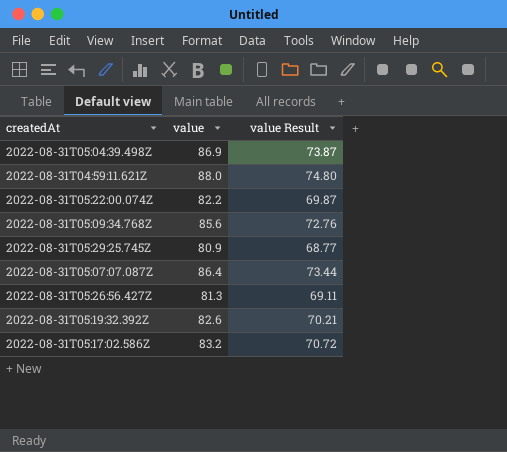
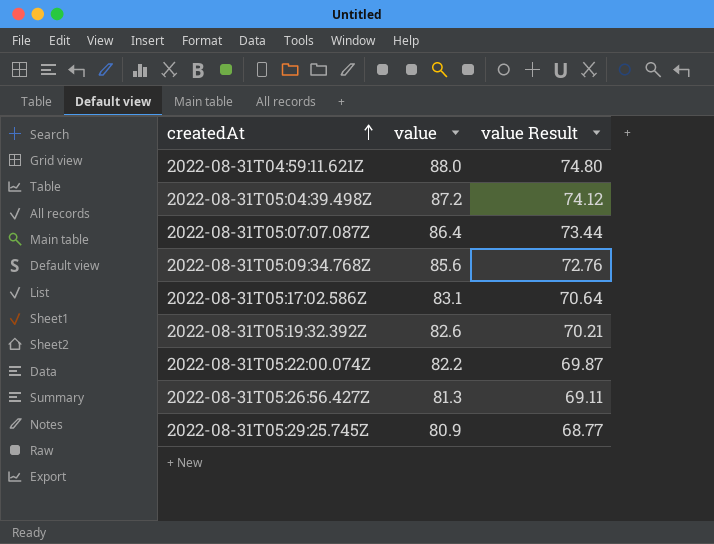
row order: none -> createdAt ascending
2022-08-31T05:04:39.498Z | value: 86.9 -> 87.2
2022-08-31T05:04:39.498Z | value Result: 73.87 -> 74.12
2022-08-31T05:17:02.586Z | value: 83.2 -> 83.1
2022-08-31T05:17:02.586Z | value Result: 70.72 -> 70.64

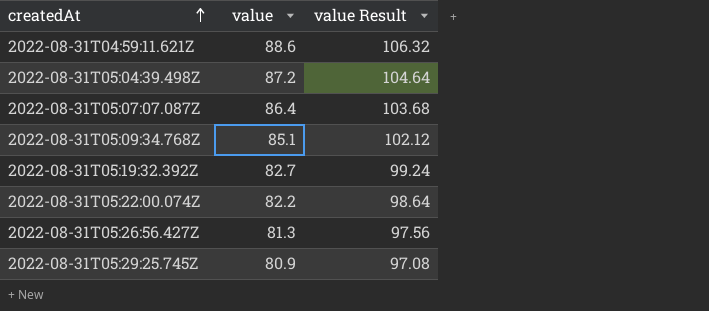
column value Result | formula: [value] * 0.85 -> [value] * 1.2
row 2022-08-31T05:17:02.586Z: 83.1 | 70.64 -> none
2022-08-31T04:59:11.621Z | value: 88.0 -> 88.6
2022-08-31T05:09:34.768Z | value: 85.6 -> 85.1
2022-08-31T05:19:32.392Z | value: 82.6 -> 82.7

